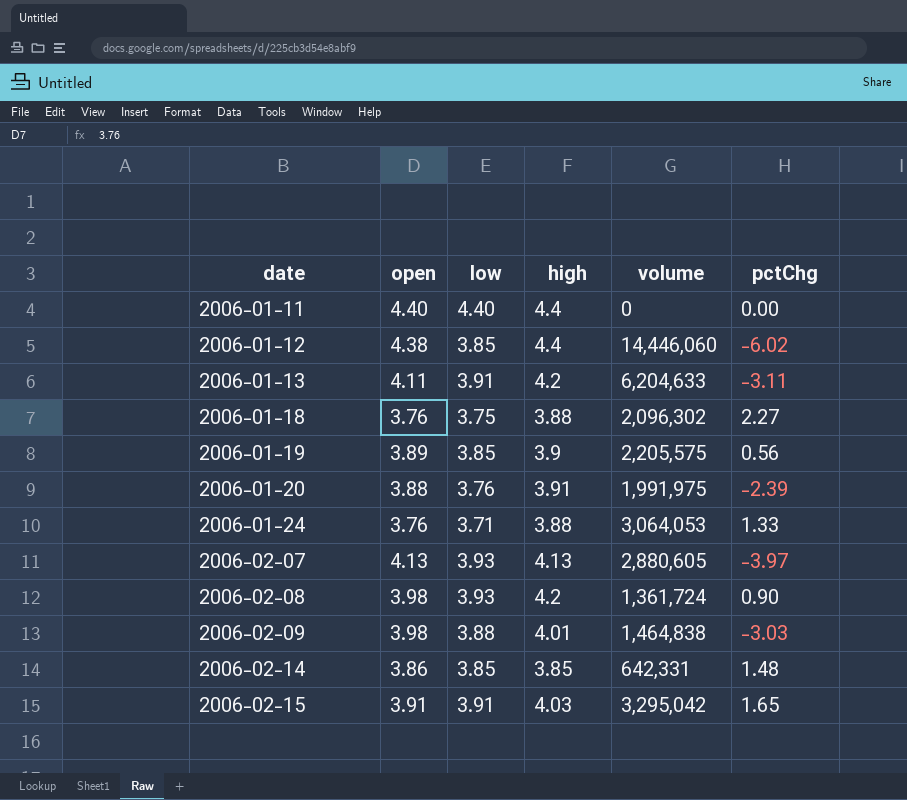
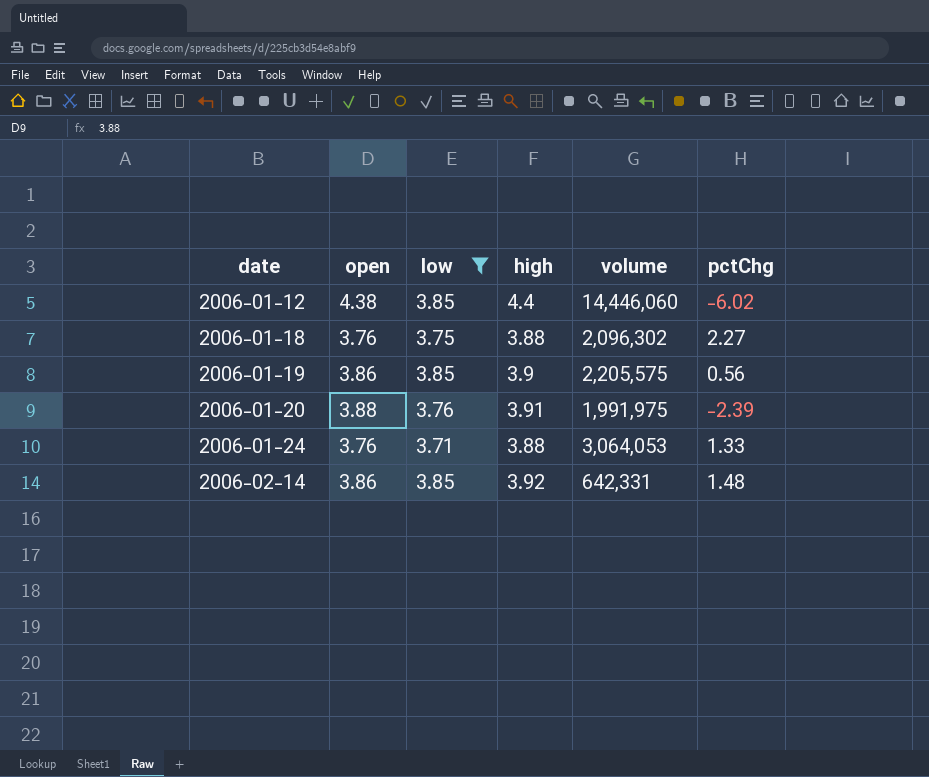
filter: none -> low <= 3.85
2006-01-19 | open: 3.89 -> 3.86
2006-02-14 | high: 3.85 -> 3.92

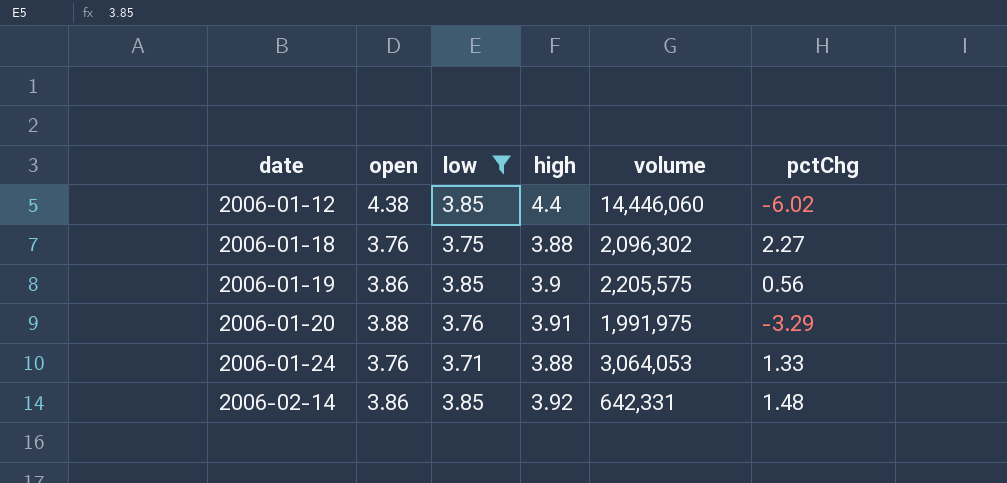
2006-01-20 | pctChg: -2.39 -> -3.29

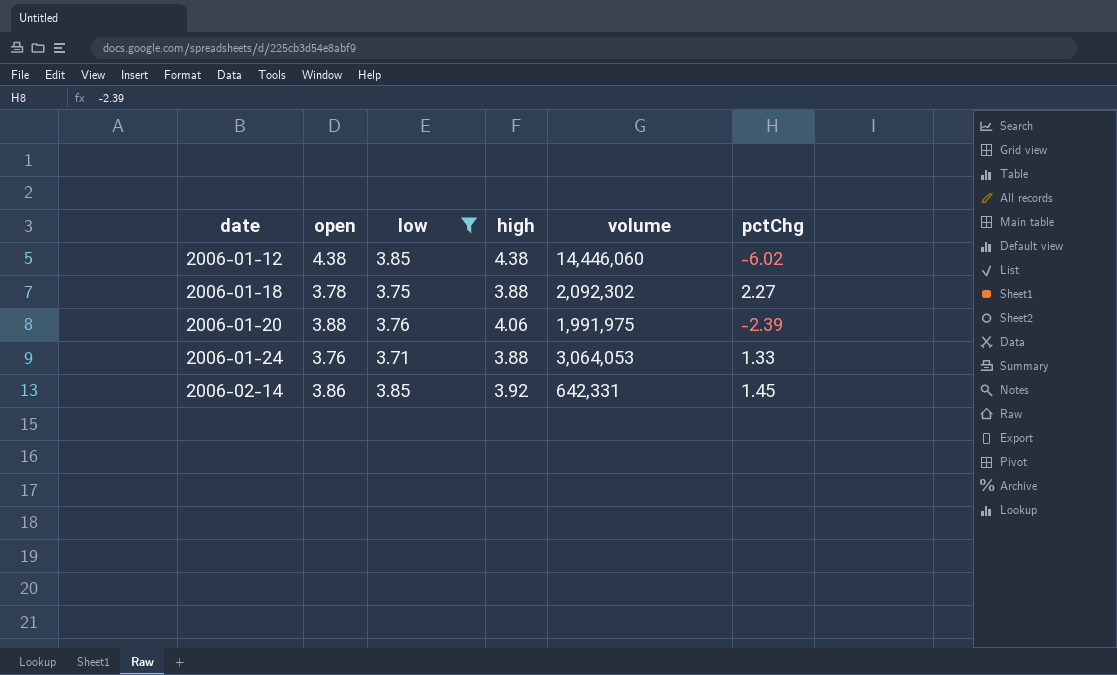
row 2006-01-19: 3.86 | 3.85 | 3.9 | 2,205,575 | 0.56 -> none
2006-01-12 | high: 4.4 -> 4.38
2006-01-18 | open: 3.76 -> 3.78
2006-01-18 | volume: 2,096,302 -> 2,092,302
2006-01-20 | high: 3.91 -> 4.06
2006-01-20 | pctChg: -3.29 -> -2.39
2006-02-14 | pctChg: 1.48 -> 1.45

